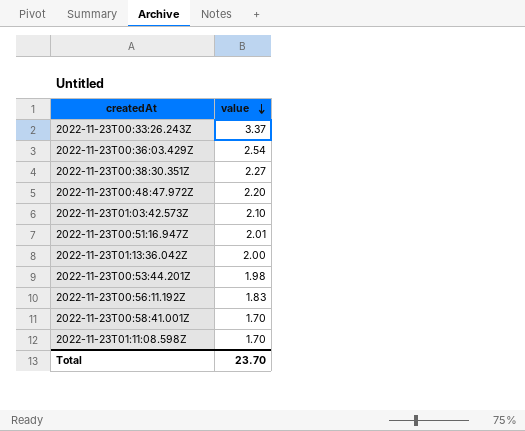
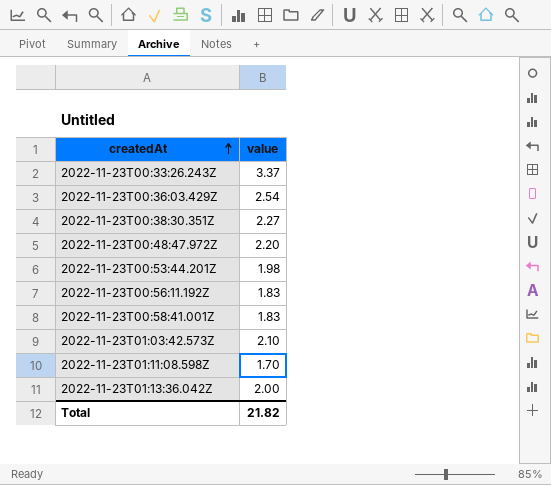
row order: value descending -> createdAt ascending
row 2022-11-23T00:51:16.947Z: 2.01 -> none
2022-11-23T00:58:41.001Z | value: 1.70 -> 1.83
Total | value: 23.70 -> 21.82

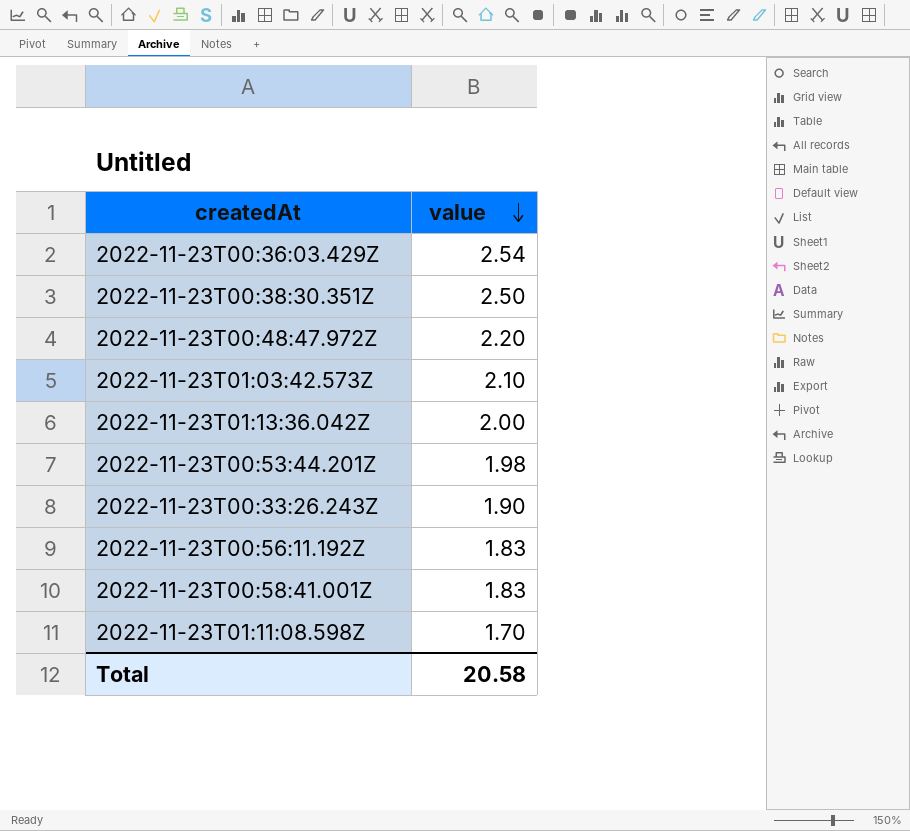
row order: createdAt ascending -> value descending
2022-11-23T00:38:30.351Z | value: 2.27 -> 2.50
2022-11-23T00:33:26.243Z | value: 3.37 -> 1.90
Total | value: 21.82 -> 20.58

